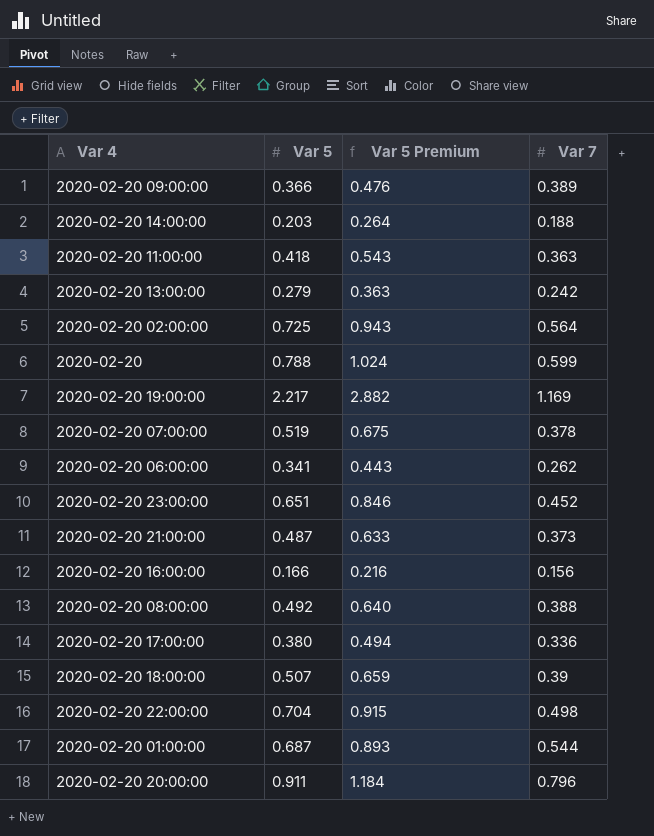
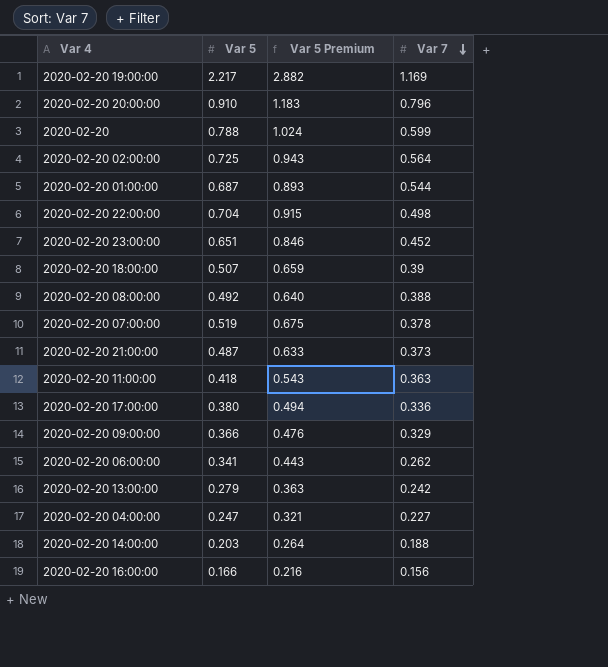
row order: none -> Var 7 descending
2020-02-20 20:00:00 | Var 5: 0.911 -> 0.910
2020-02-20 20:00:00 | Var 5 Premium: 1.184 -> 1.183
2020-02-20 09:00:00 | Var 7: 0.389 -> 0.329
row 2020-02-20 04:00:00: none -> 0.247 | 0.321 | 0.227

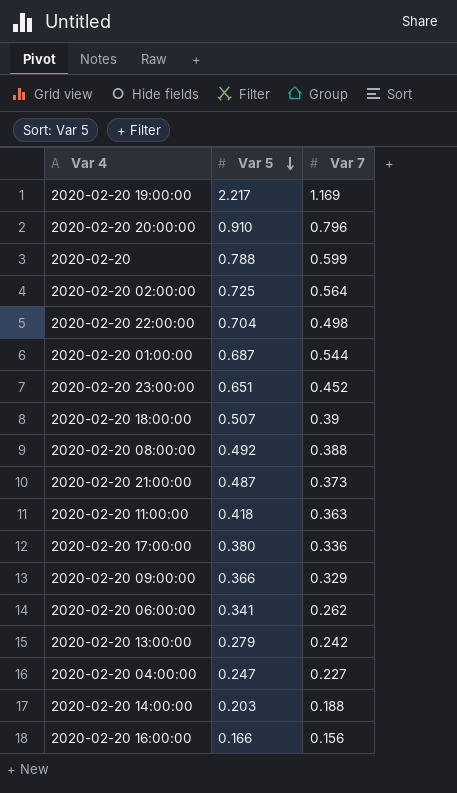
row order: Var 7 descending -> Var 5 descending
column Var 5 Premium | formula: [Var 5] * 1.3 -> none
row 2020-02-20 07:00:00: 0.519 | 0.675 | 0.378 -> none

